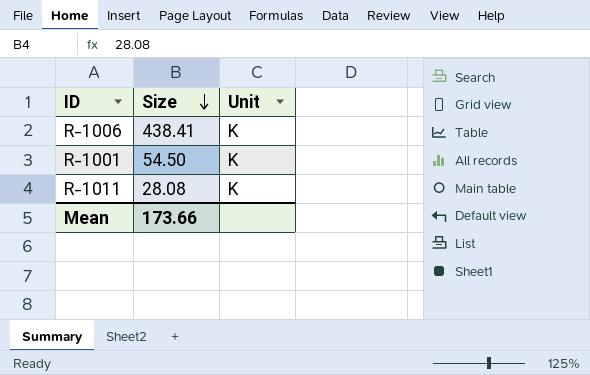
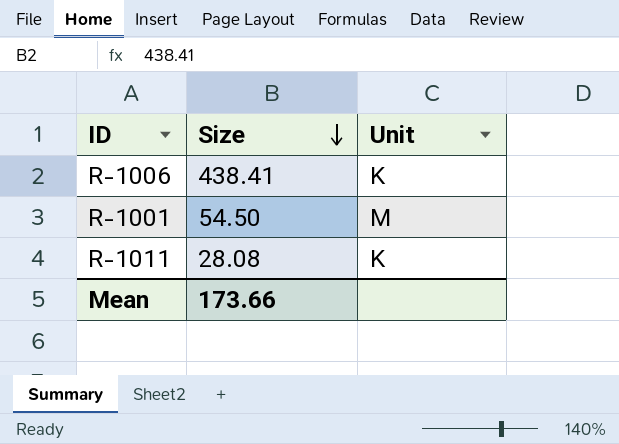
R-1001 | Unit: K -> M

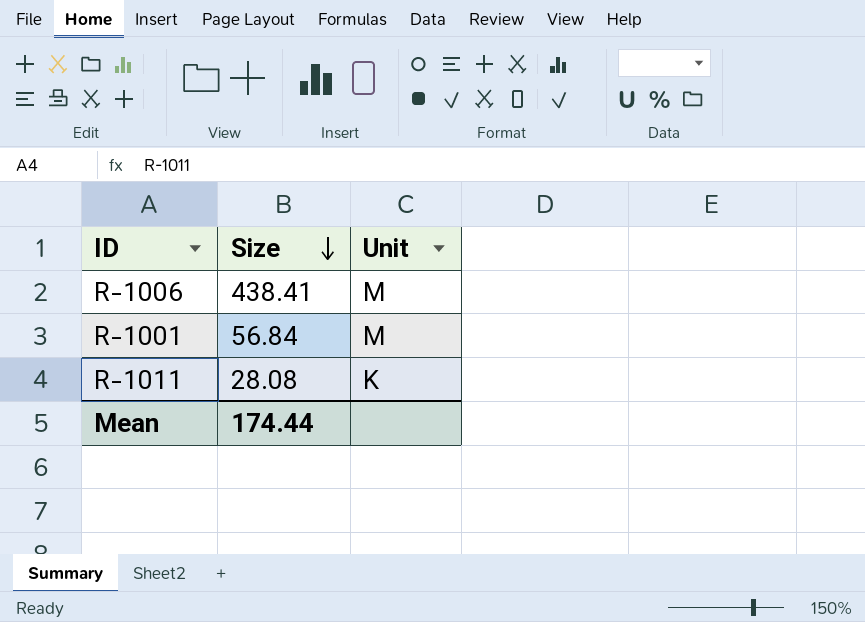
R-1006 | Unit: K -> M
R-1001 | Size: 54.50 -> 56.84
Mean | Size: 173.66 -> 174.44

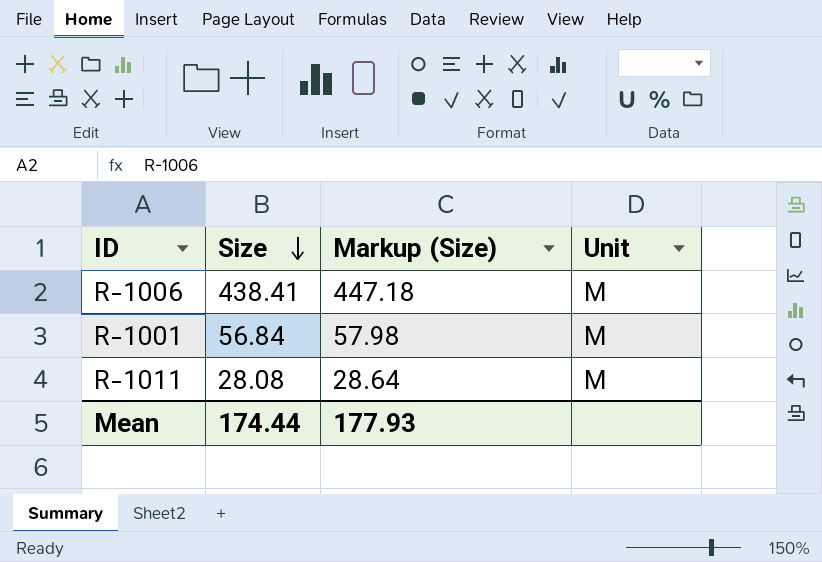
column Markup (Size) | formula: none -> [Size] * 1.02
R-1011 | Unit: K -> M

